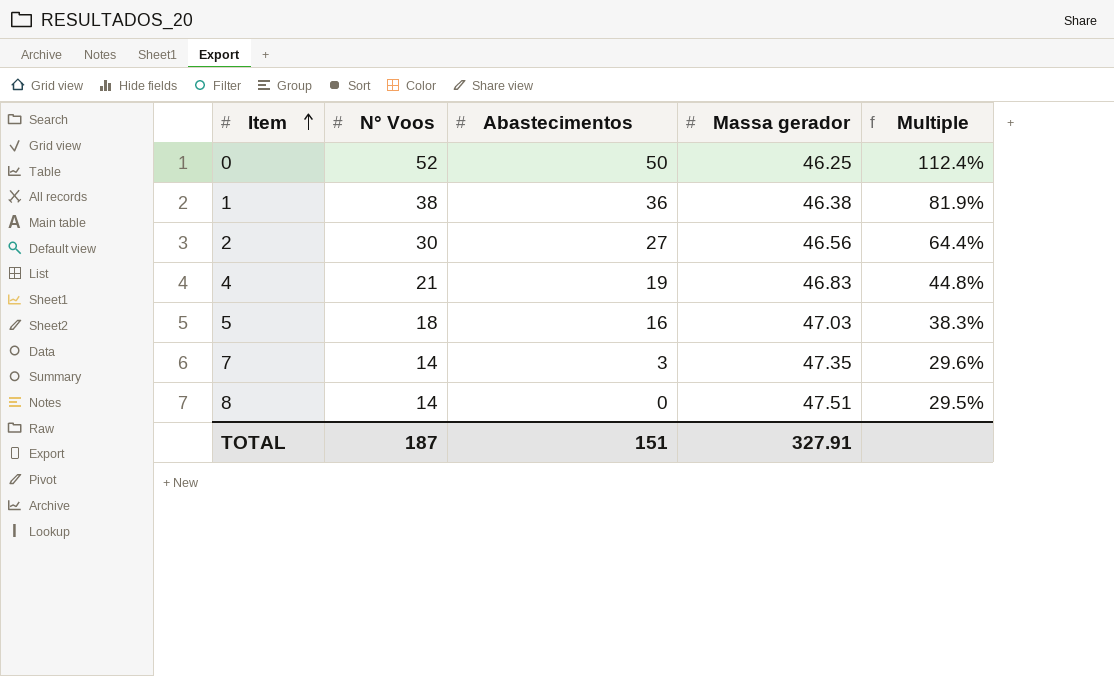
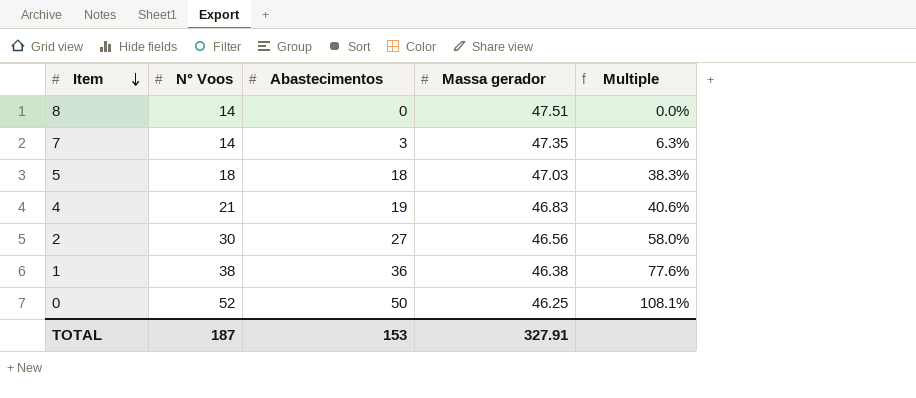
row order: Item ascending -> Item descending
column Multiple | formula: [N° Voos] / [Massa gerador] -> [Abastecimentos] / [Massa gerador]
5 | Abastecimentos: 16 -> 18
TOTAL | Abastecimentos: 151 -> 153

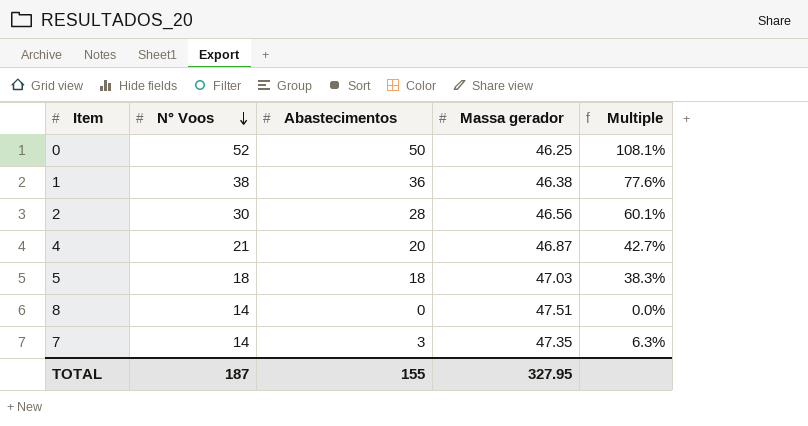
row order: Item descending -> N° Voos descending
2 | Abastecimentos: 27 -> 28
2 | Multiple: 58.0% -> 60.1%
4 | Abastecimentos: 19 -> 20
4 | Massa gerador: 46.83 -> 46.87
4 | Multiple: 40.6% -> 42.7%
TOTAL | Abastecimentos: 153 -> 155
TOTAL | Massa gerador: 327.91 -> 327.95

